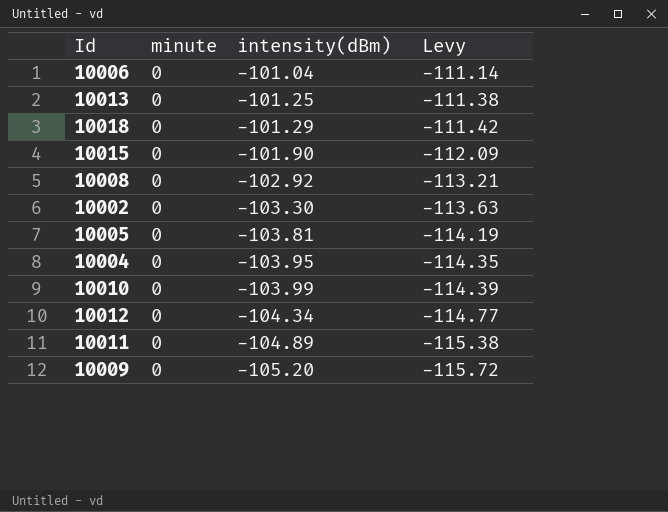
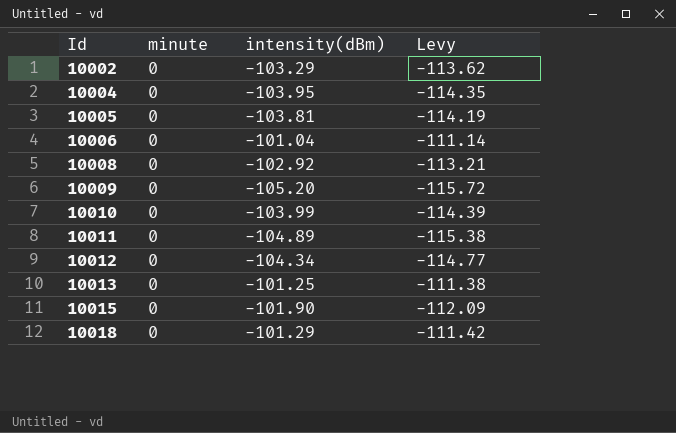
row order: intensity(dBm) descending -> Id ascending
10002 | intensity(dBm): -103.30 -> -103.29
10002 | Levy: -113.63 -> -113.62

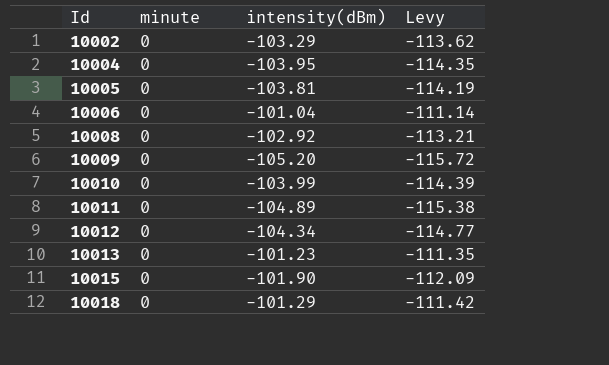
10013 | intensity(dBm): -101.25 -> -101.23
10013 | Levy: -111.38 -> -111.35

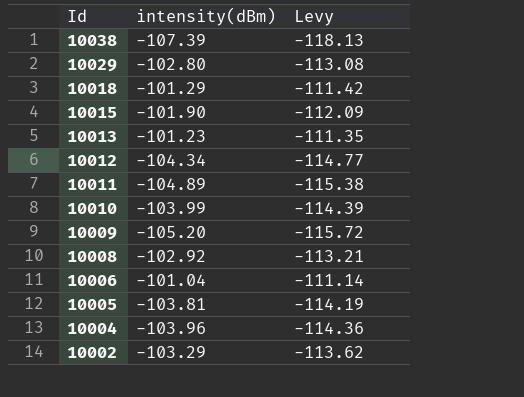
row order: Id ascending -> Id descending
column minute | position: 2 -> none
row 10038: none -> -107.39 | -118.13
row 10029: none -> -102.80 | -113.08
10004 | intensity(dBm): -103.95 -> -103.96
10004 | Levy: -114.35 -> -114.36

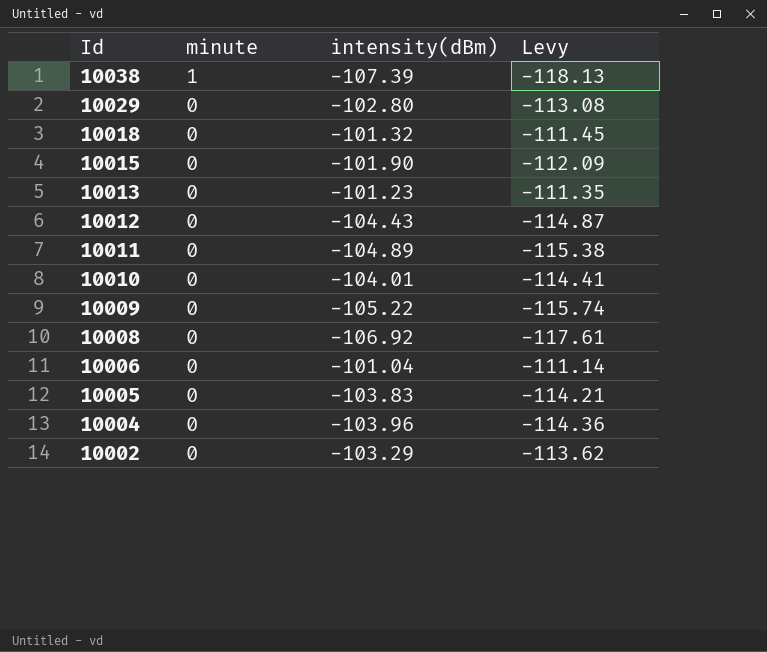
column minute | position: none -> 2
10018 | intensity(dBm): -101.29 -> -101.32
10018 | Levy: -111.42 -> -111.45
10012 | intensity(dBm): -104.34 -> -104.43
10012 | Levy: -114.77 -> -114.87
10010 | intensity(dBm): -103.99 -> -104.01
10010 | Levy: -114.39 -> -114.41
10009 | intensity(dBm): -105.20 -> -105.22
10009 | Levy: -115.72 -> -115.74
10008 | intensity(dBm): -102.92 -> -106.92
10008 | Levy: -113.21 -> -117.61
10005 | intensity(dBm): -103.81 -> -103.83
10005 | Levy: -114.19 -> -114.21

